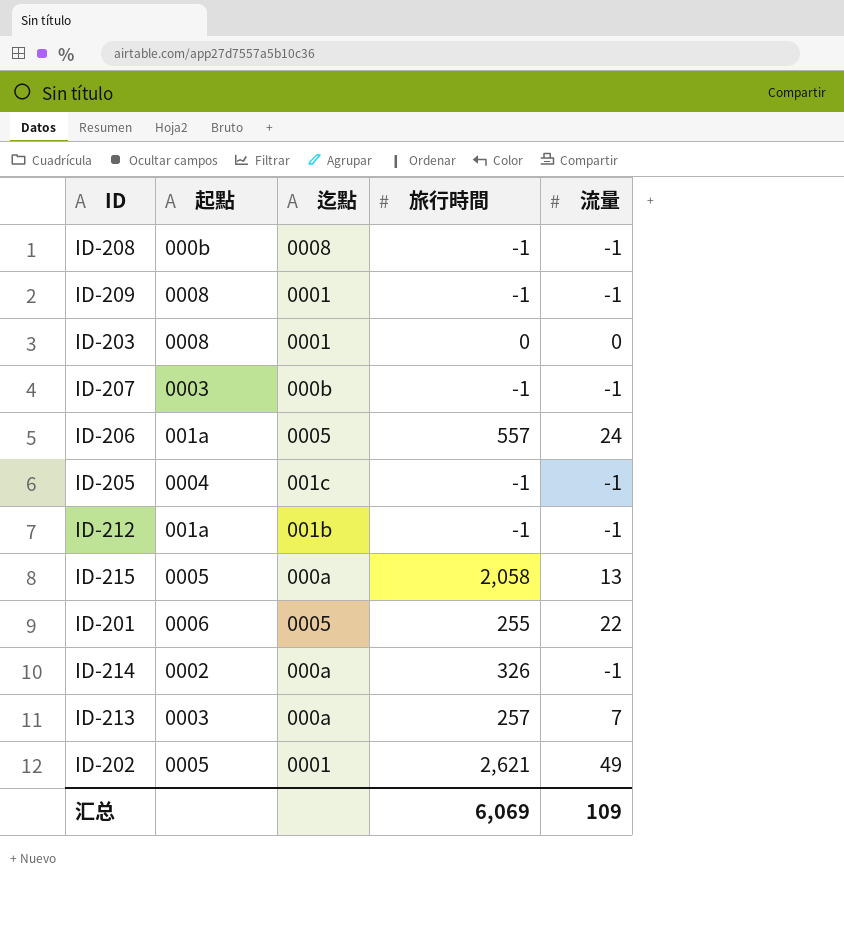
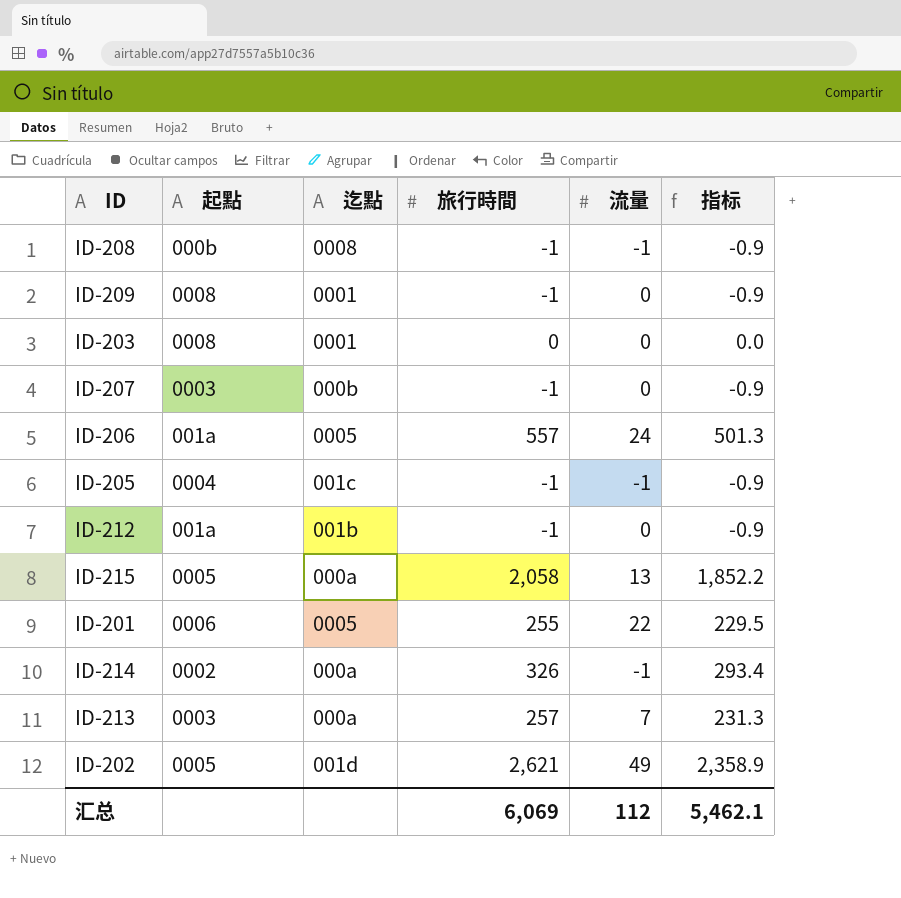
column 指标 | formula: none -> [旅行時間] * 0.9
ID-209 | 流量: -1 -> 0
ID-207 | 流量: -1 -> 0
ID-212 | 流量: -1 -> 0
ID-202 | 迄點: 0001 -> 001d
汇总 | 流量: 109 -> 112

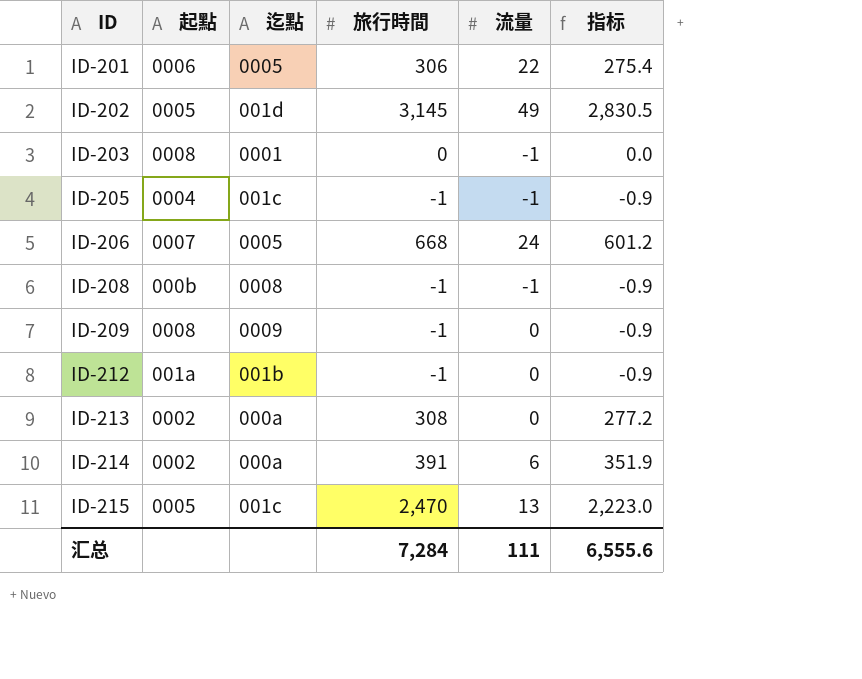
row order: none -> ID ascending
row ID-207: 0003 | 000b | -1 | 0 | -0.9 -> none
ID-201 | 旅行時間: 255 -> 306
ID-201 | 指标: 229.5 -> 275.4
ID-202 | 旅行時間: 2,621 -> 3,145
ID-202 | 指标: 2,358.9 -> 2,830.5
ID-203 | 流量: 0 -> -1
ID-206 | 起點: 001a -> 0007
ID-206 | 旅行時間: 557 -> 668
ID-206 | 指标: 501.3 -> 601.2
ID-209 | 迄點: 0001 -> 0009
ID-213 | 起點: 0003 -> 0002
ID-213 | 旅行時間: 257 -> 308
ID-213 | 流量: 7 -> 0
ID-213 | 指标: 231.3 -> 277.2
ID-214 | 旅行時間: 326 -> 391
ID-214 | 流量: -1 -> 6
ID-214 | 指标: 293.4 -> 351.9
ID-215 | 迄點: 000a -> 001c
ID-215 | 旅行時間: 2,058 -> 2,470
ID-215 | 指标: 1,852.2 -> 2,223.0
汇总 | 旅行時間: 6,069 -> 7,284
汇总 | 流量: 112 -> 111
汇总 | 指标: 5,462.1 -> 6,555.6

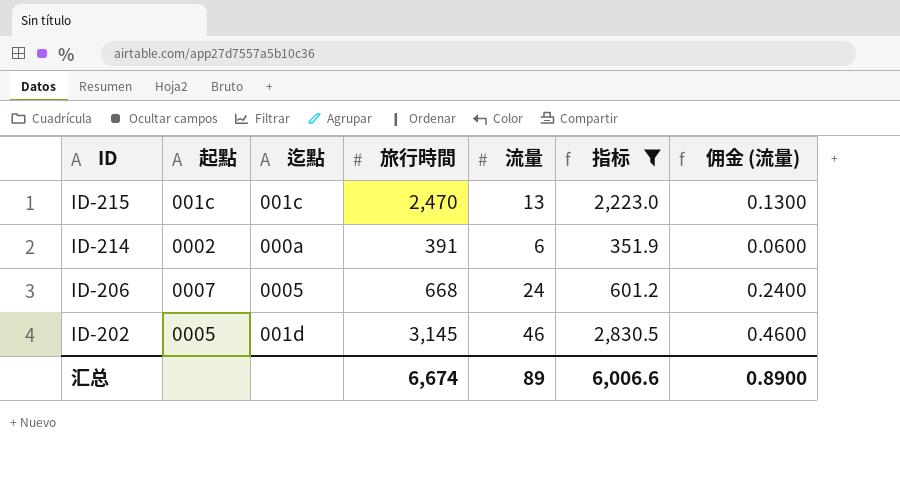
filter: none -> 指标 >= 351.9
row order: ID ascending -> ID descending
column 佣金 (流量) | formula: none -> [流量] * 0.01
ID-215 | 起點: 0005 -> 001c
ID-202 | 流量: 49 -> 46
汇总 | 旅行時間: 7,284 -> 6,674
汇总 | 流量: 111 -> 89
汇总 | 指标: 6,555.6 -> 6,006.6

